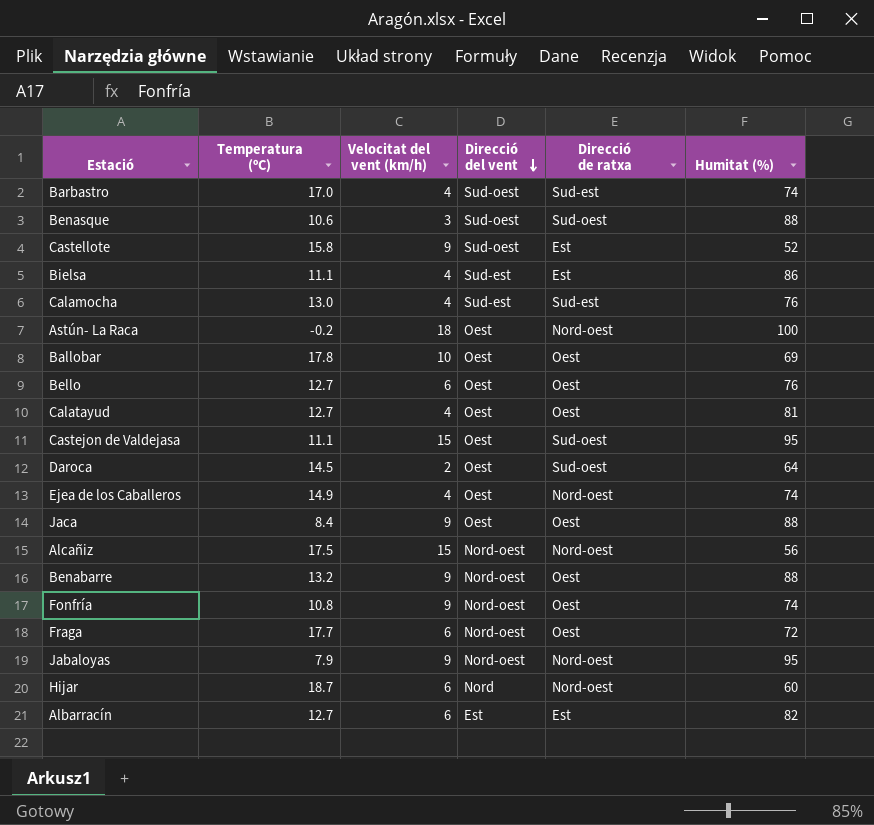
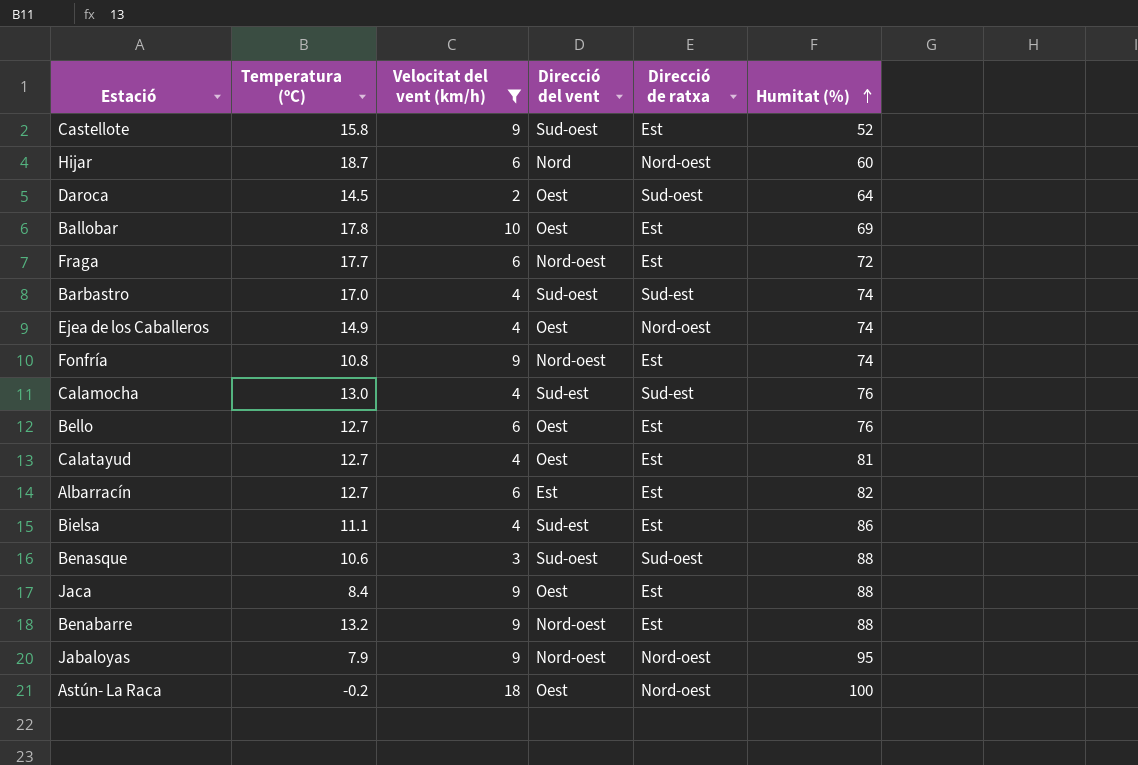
filter: none -> Velocitat del vent (km/h) != 15
row order: Direcció del vent descending -> Humitat (%) ascending
Ballobar | Direcció de ratxa: Oest -> Est
Fraga | Direcció de ratxa: Oest -> Est
Fonfría | Direcció de ratxa: Oest -> Est
Bello | Direcció de ratxa: Oest -> Est
Calatayud | Direcció de ratxa: Oest -> Est
Jaca | Direcció de ratxa: Oest -> Est
Benabarre | Direcció de ratxa: Oest -> Est

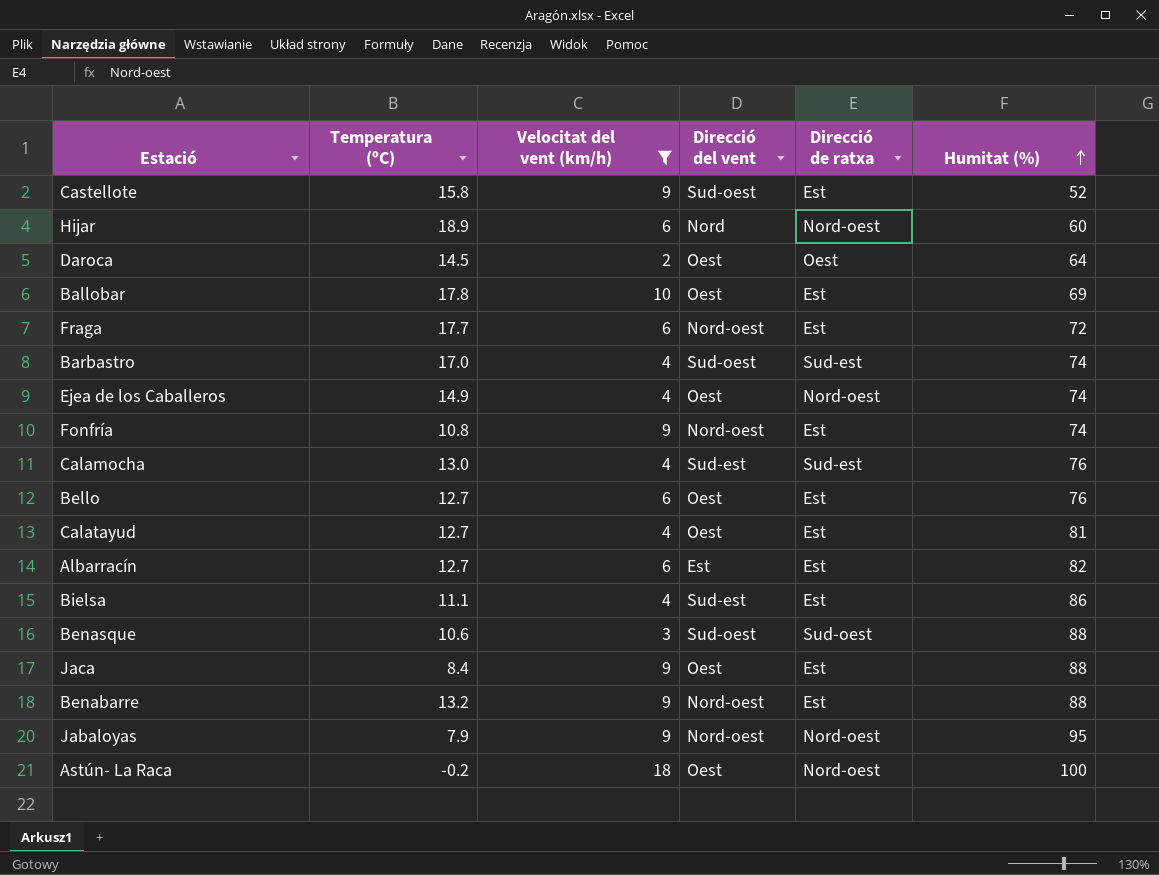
Hijar | Temperatura (ºC): 18.7 -> 18.9
Daroca | Direcció de ratxa: Sud-oest -> Oest

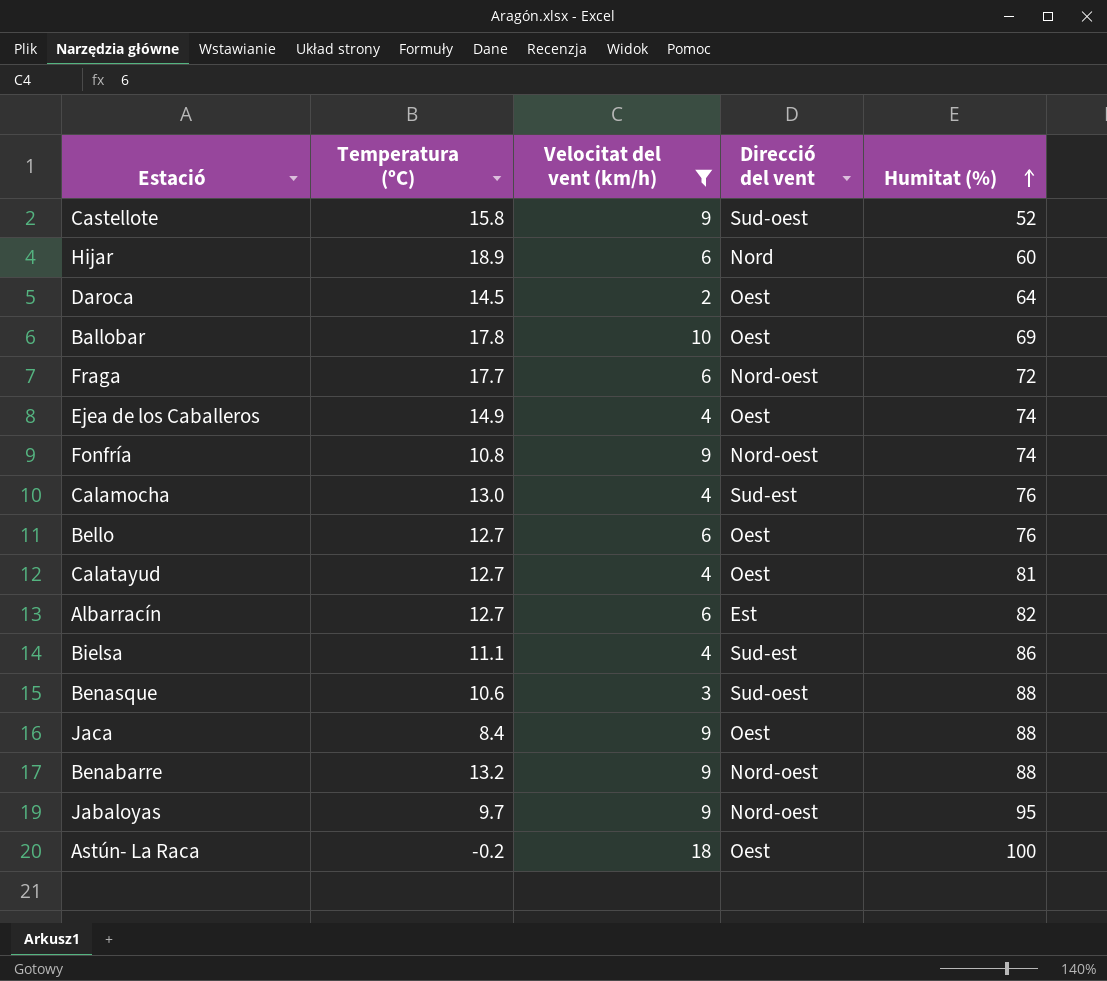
column Direcció de ratxa | position: 5 -> none
row Barbastro: 17.0 | 4 | Sud-oest | Sud-est | 74 -> none
Jabaloyas | Temperatura (ºC): 7.9 -> 9.7

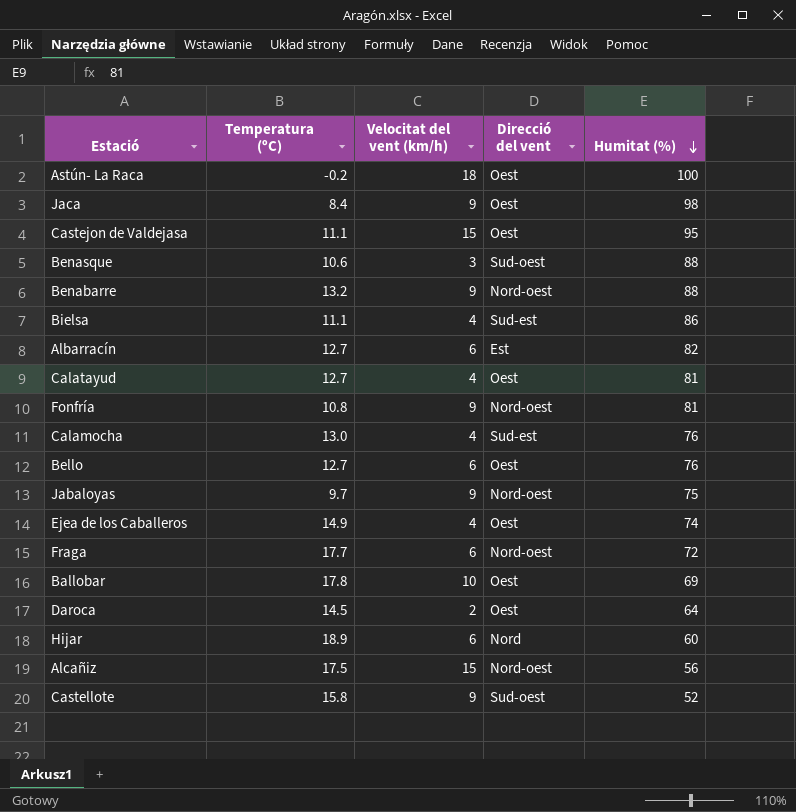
filter: Velocitat del vent (km/h) != 15 -> none
row order: Humitat (%) ascending -> Humitat (%) descending
Jaca | Humitat (%): 88 -> 98
Fonfría | Humitat (%): 74 -> 81
Jabaloyas | Humitat (%): 95 -> 75

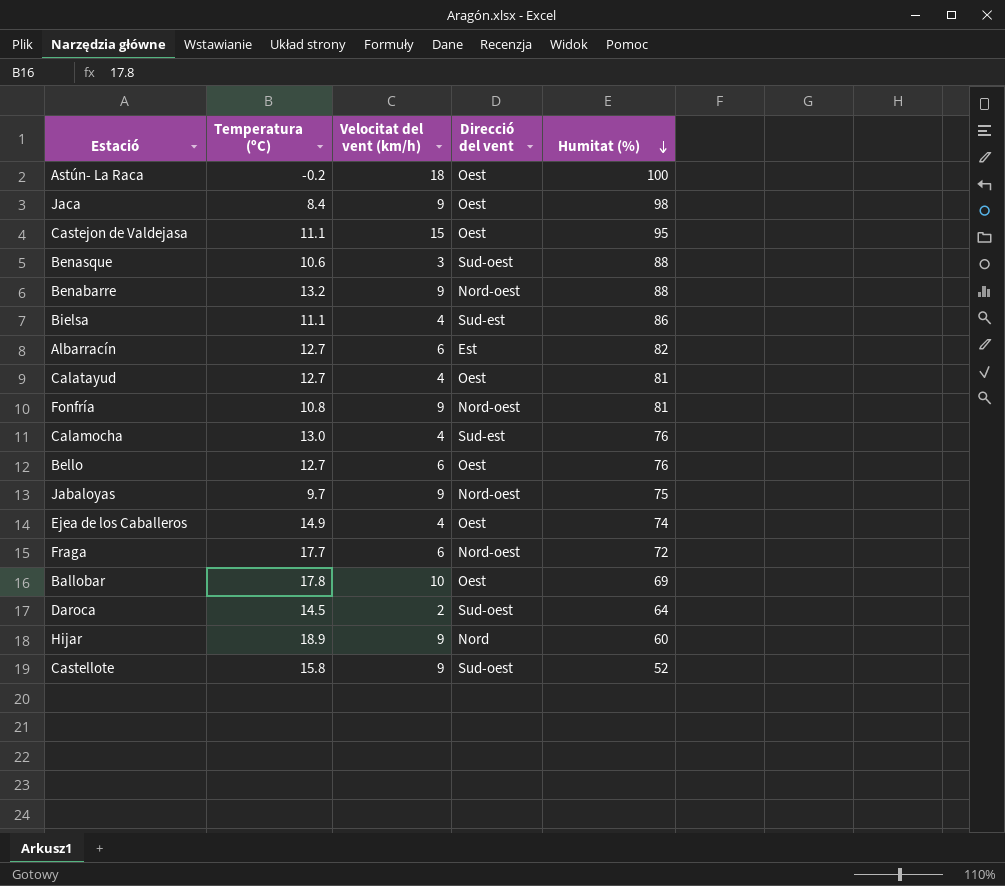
row Alcañiz: 17.5 | 15 | Nord-oest | 56 -> none
Daroca | Direcció del vent: Oest -> Sud-oest
Hijar | Velocitat del vent (km/h): 6 -> 9

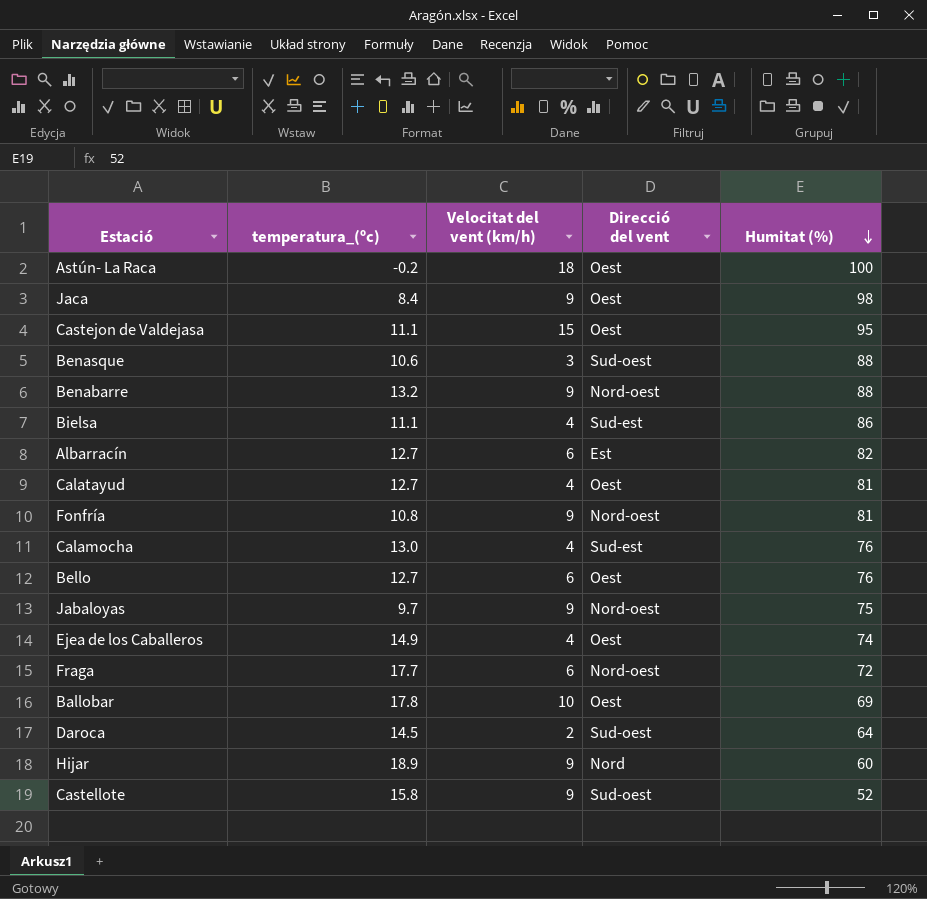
column name: Temperatura (ºC) -> temperatura_(ºc)

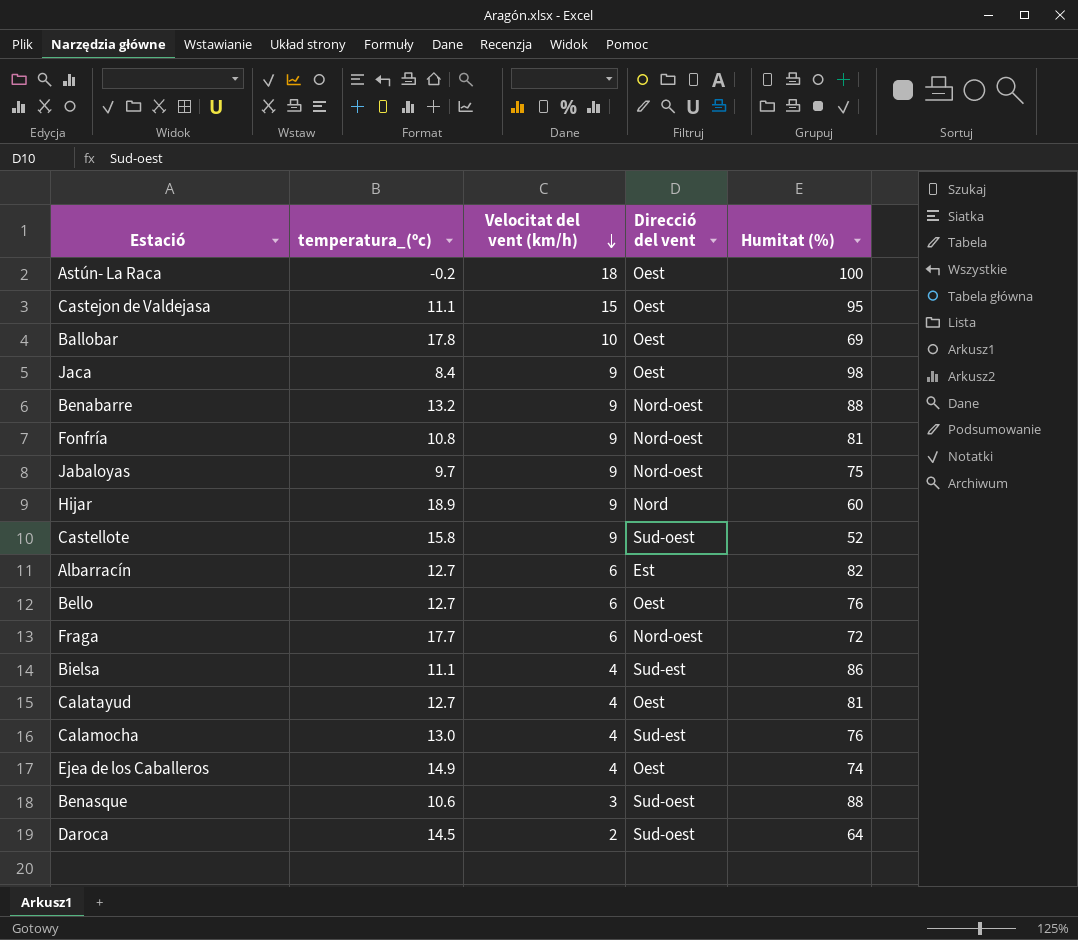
row order: Humitat (%) descending -> Velocitat del vent (km/h) descending

